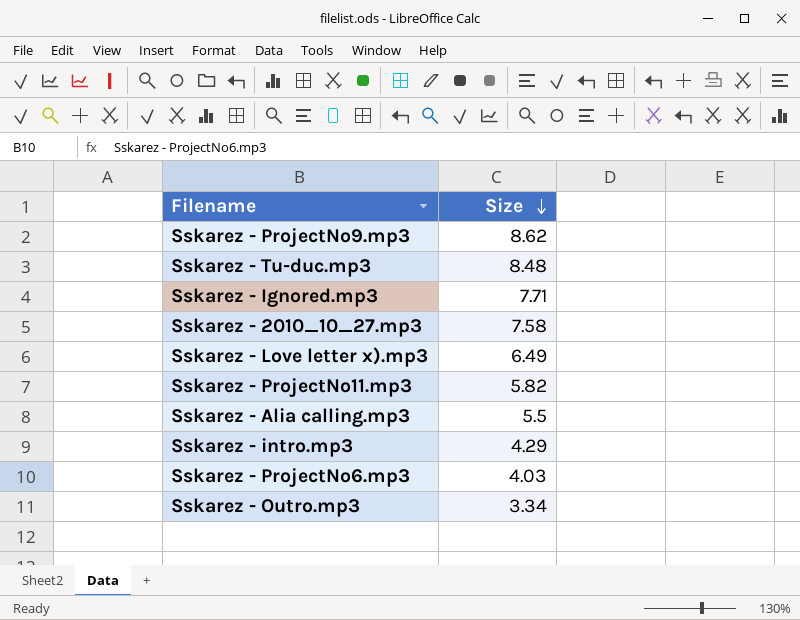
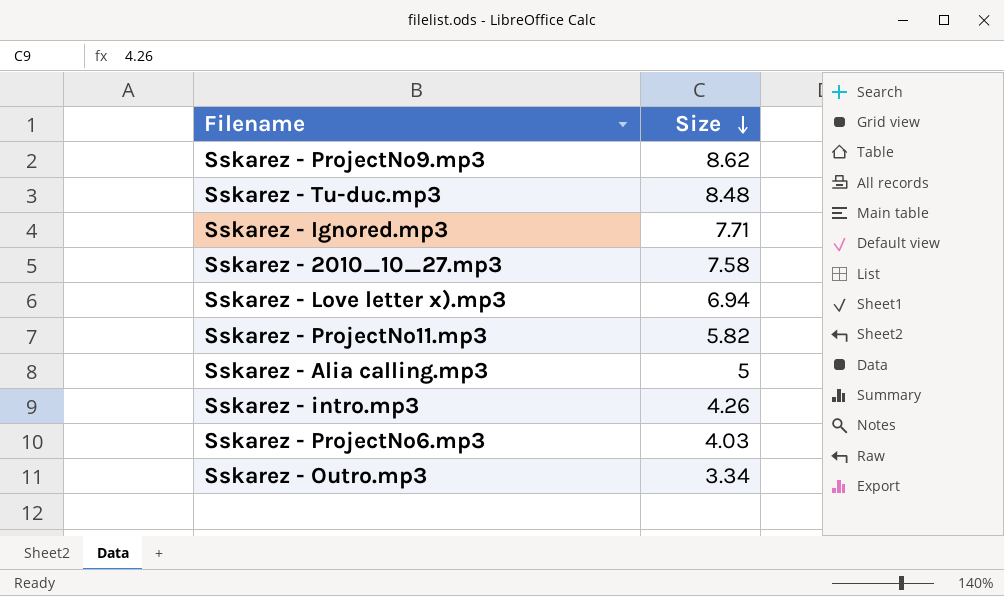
Sskarez - Love letter x).mp3 | Size: 6.49 -> 6.94
Sskarez - Alia calling.mp3 | Size: 5.5 -> 5
Sskarez - intro.mp3 | Size: 4.29 -> 4.26

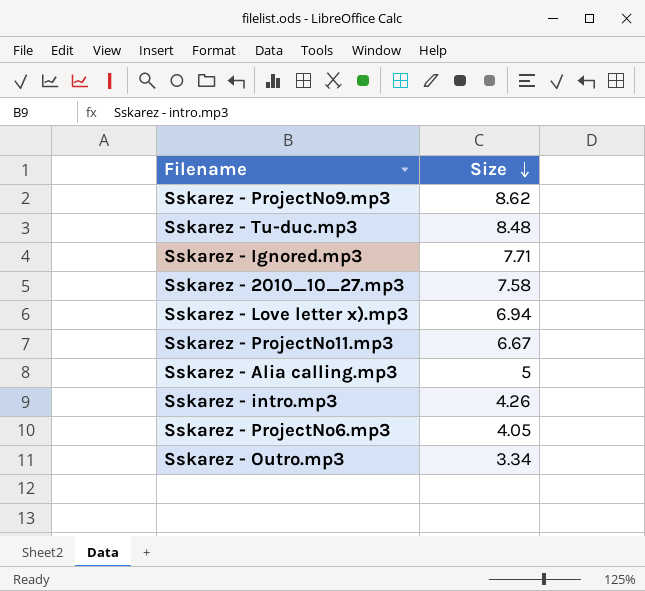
Sskarez - ProjectNo11.mp3 | Size: 5.82 -> 6.67
Sskarez - ProjectNo6.mp3 | Size: 4.03 -> 4.05

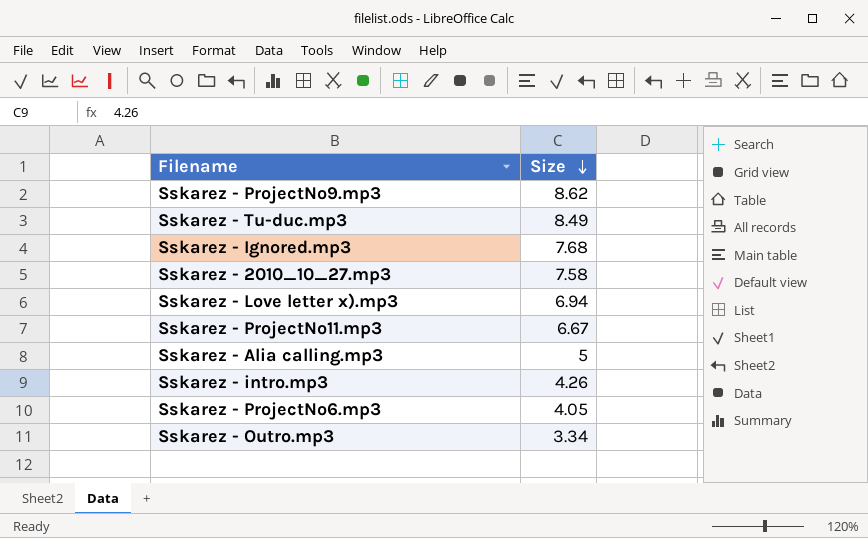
Sskarez - Tu-duc.mp3 | Size: 8.48 -> 8.49
Sskarez - Ignored.mp3 | Size: 7.71 -> 7.68

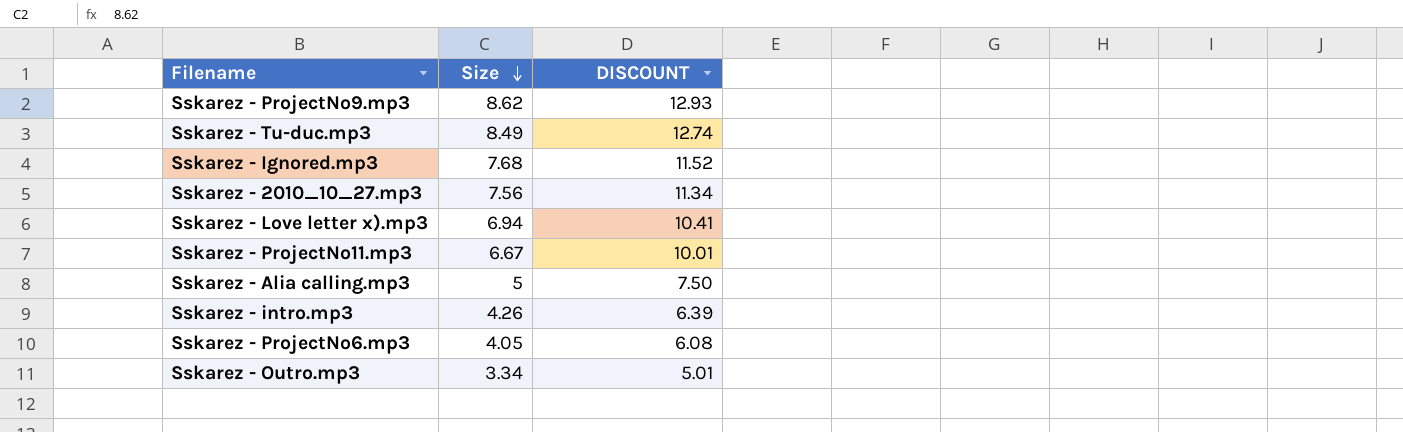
column DISCOUNT | formula: none -> [Size] * 1.5
Sskarez - 2010_10_27.mp3 | Size: 7.58 -> 7.56

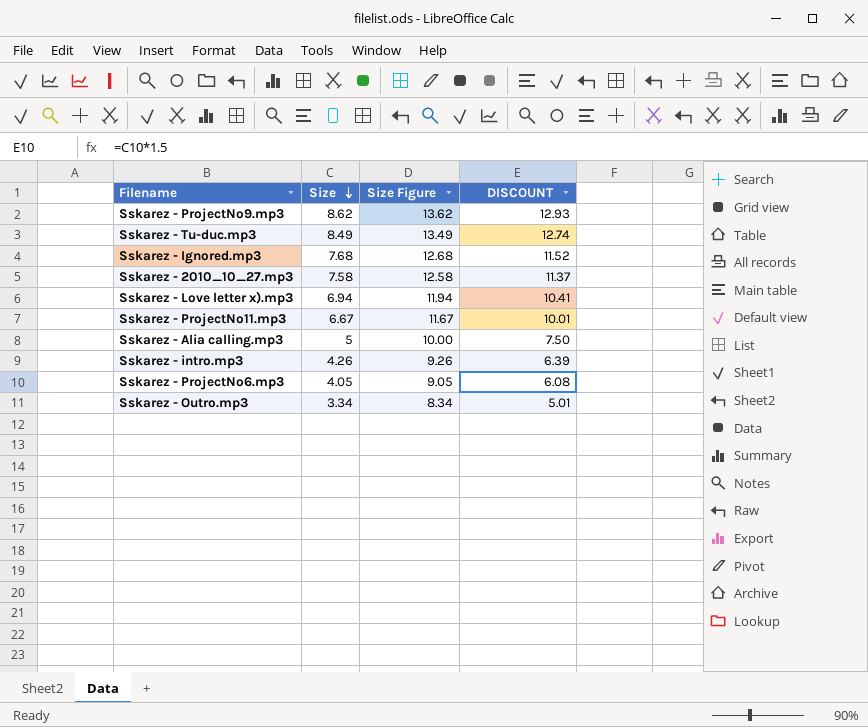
column Size Figure | formula: none -> [Size] + 5
Sskarez - 2010_10_27.mp3 | Size: 7.56 -> 7.58
Sskarez - 2010_10_27.mp3 | DISCOUNT: 11.34 -> 11.37

